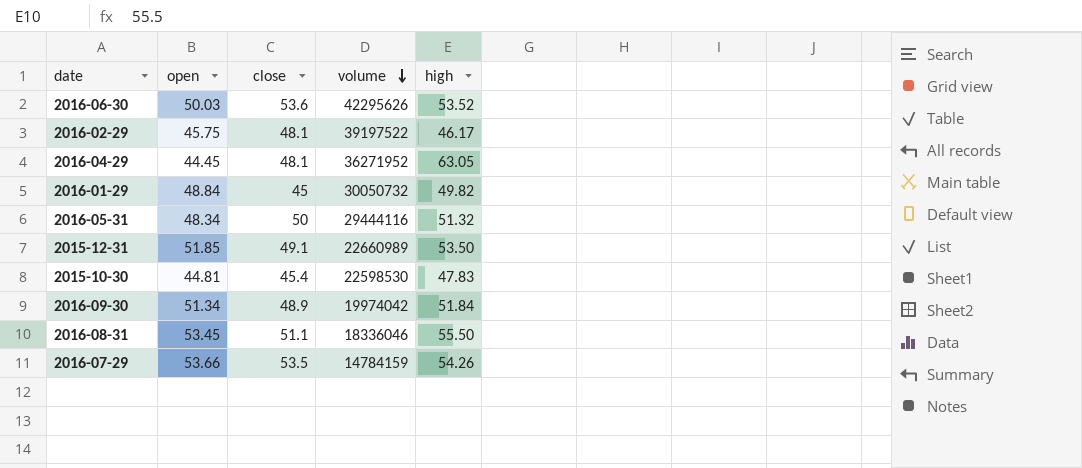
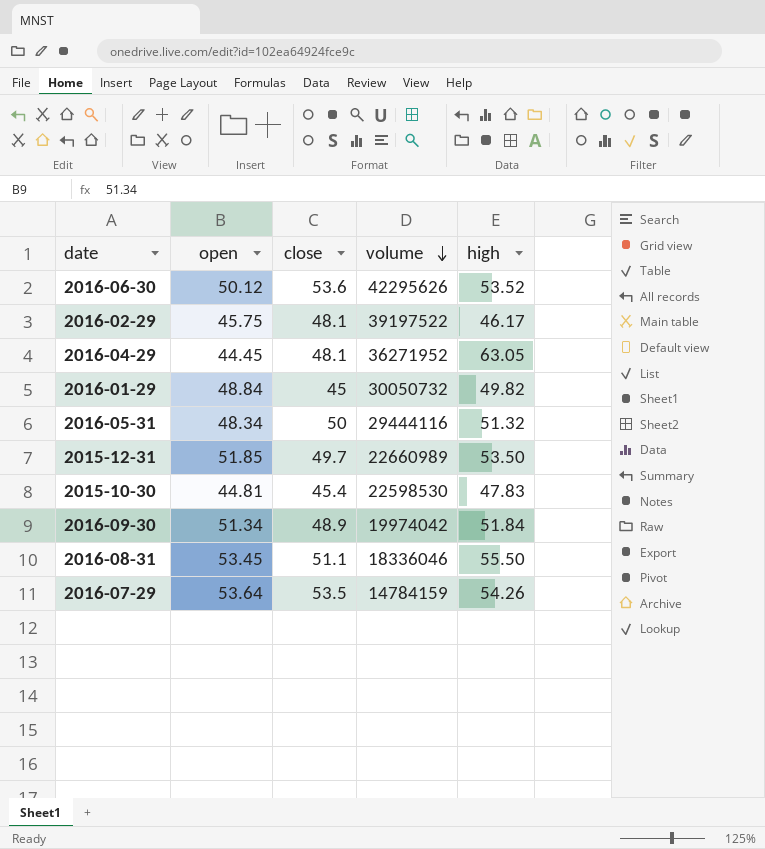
2016-06-30 | open: 50.03 -> 50.12
2015-12-31 | close: 49.1 -> 49.7
2016-07-29 | open: 53.66 -> 53.64

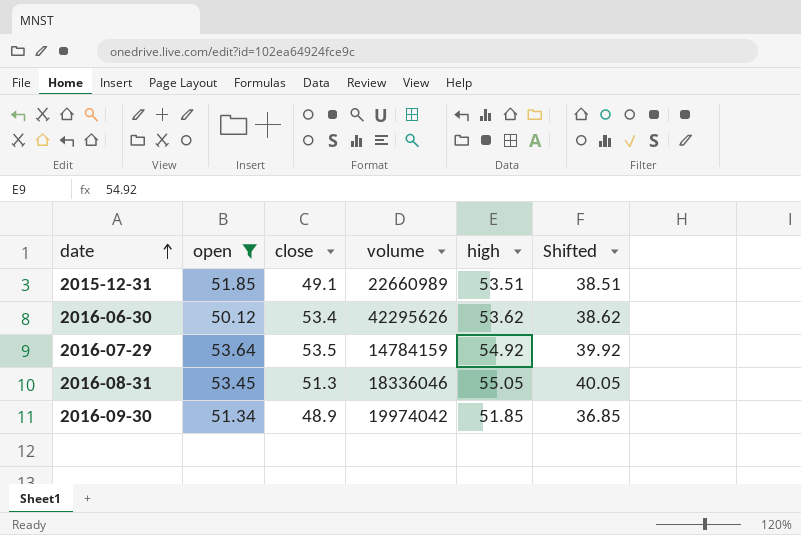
filter: none -> open >= 50.12
row order: volume descending -> date ascending
column Shifted | formula: none -> [high] - 15
2015-12-31 | close: 49.7 -> 49.1
2015-12-31 | high: 53.50 -> 53.51
2016-06-30 | close: 53.6 -> 53.4
2016-06-30 | high: 53.52 -> 53.62
2016-07-29 | high: 54.26 -> 54.92
2016-08-31 | close: 51.1 -> 51.3
2016-08-31 | high: 55.50 -> 55.05
2016-09-30 | high: 51.84 -> 51.85

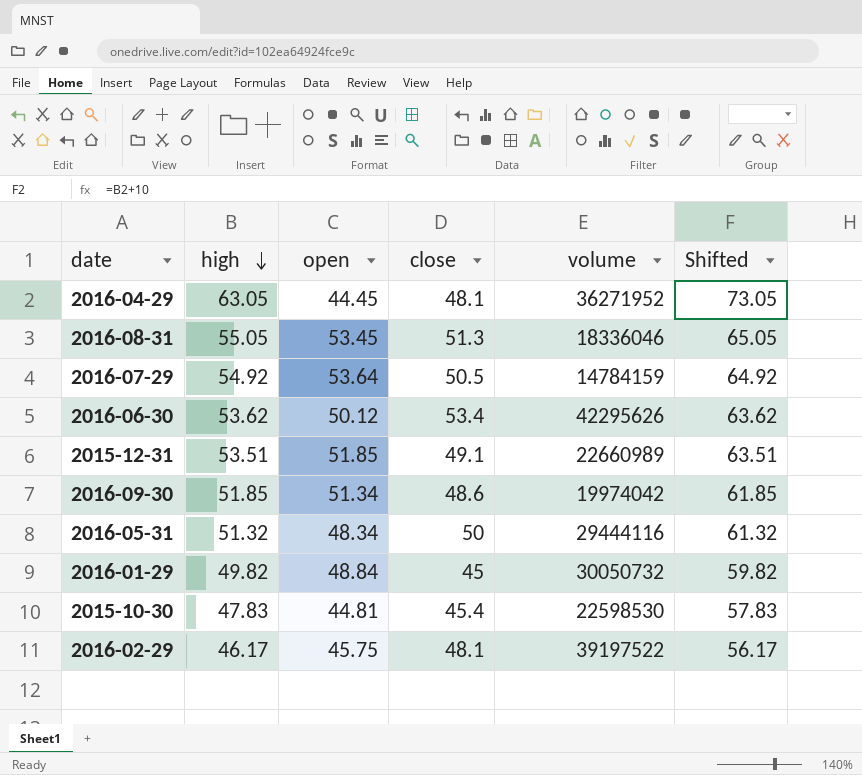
filter: open >= 50.12 -> none
row order: date ascending -> high descending
column high | position: 5 -> 2
column Shifted | formula: [high] - 15 -> [high] + 10
2016-07-29 | close: 53.5 -> 50.5
2016-09-30 | close: 48.9 -> 48.6

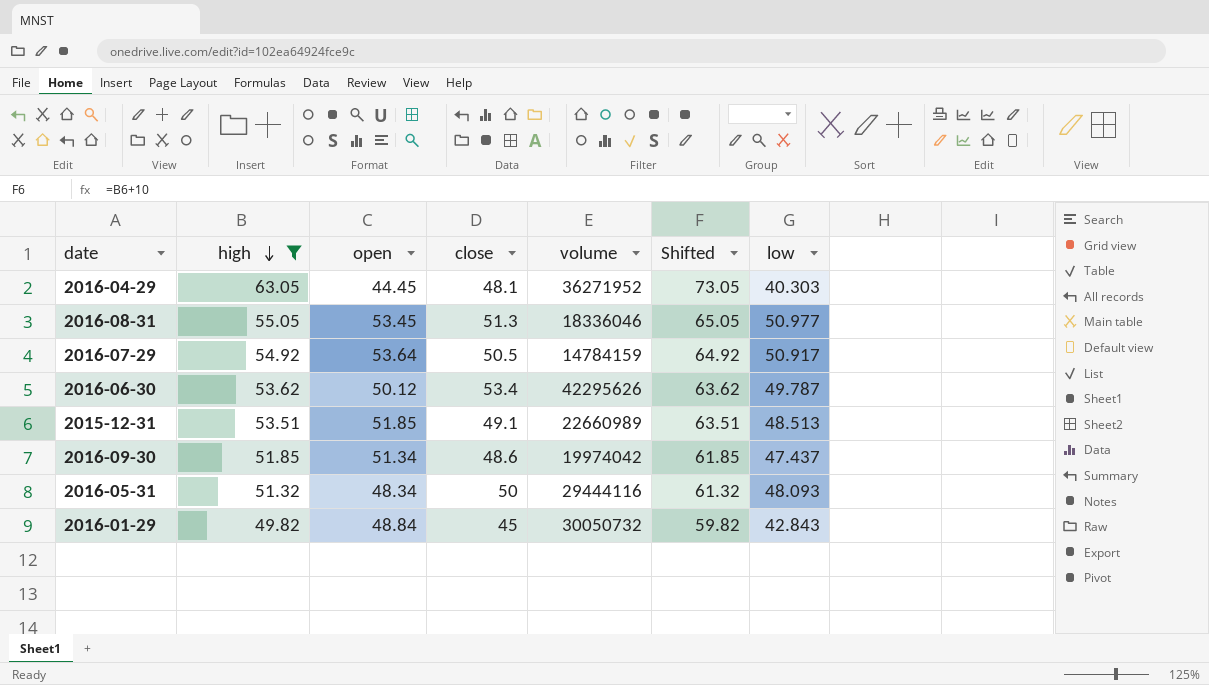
filter: none -> high >= 49.82
column low | position: none -> 7

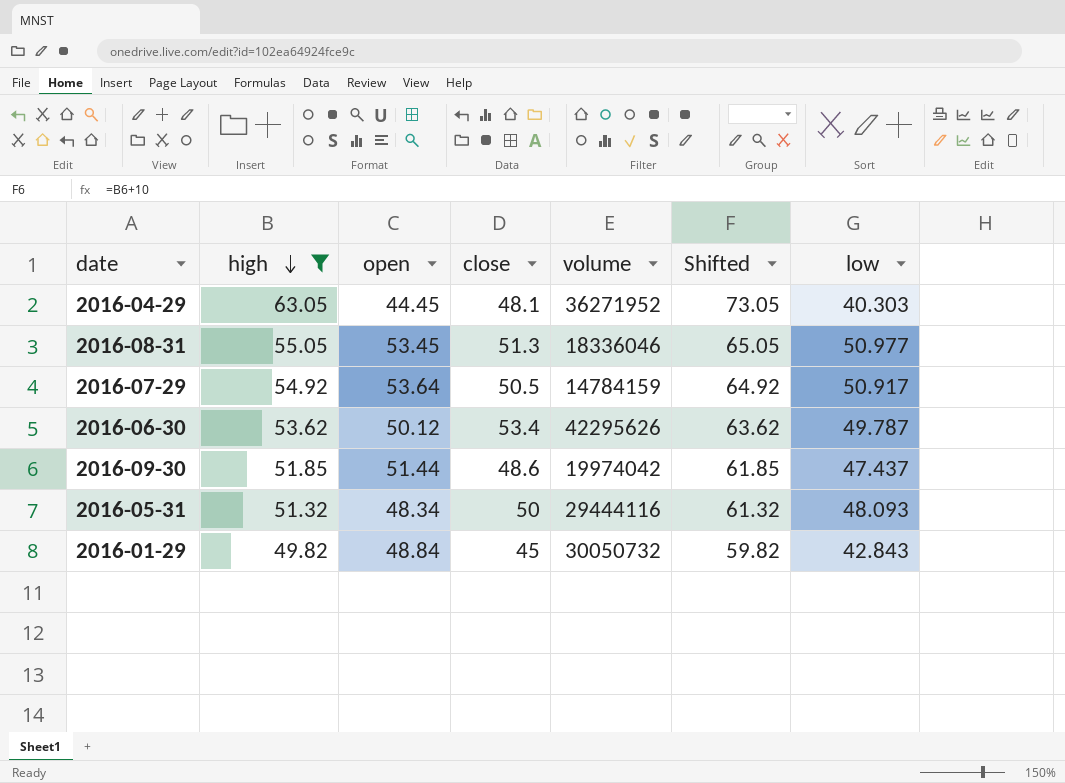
row 2015-12-31: 53.51 | 51.85 | 49.1 | 22660989 | 63.51 | 48.513 -> none
2016-09-30 | open: 51.34 -> 51.44

